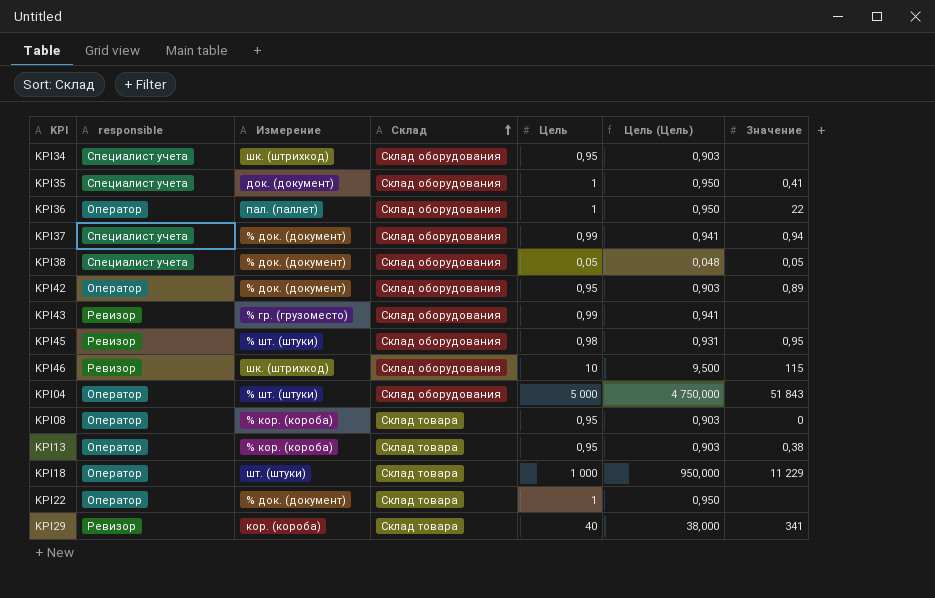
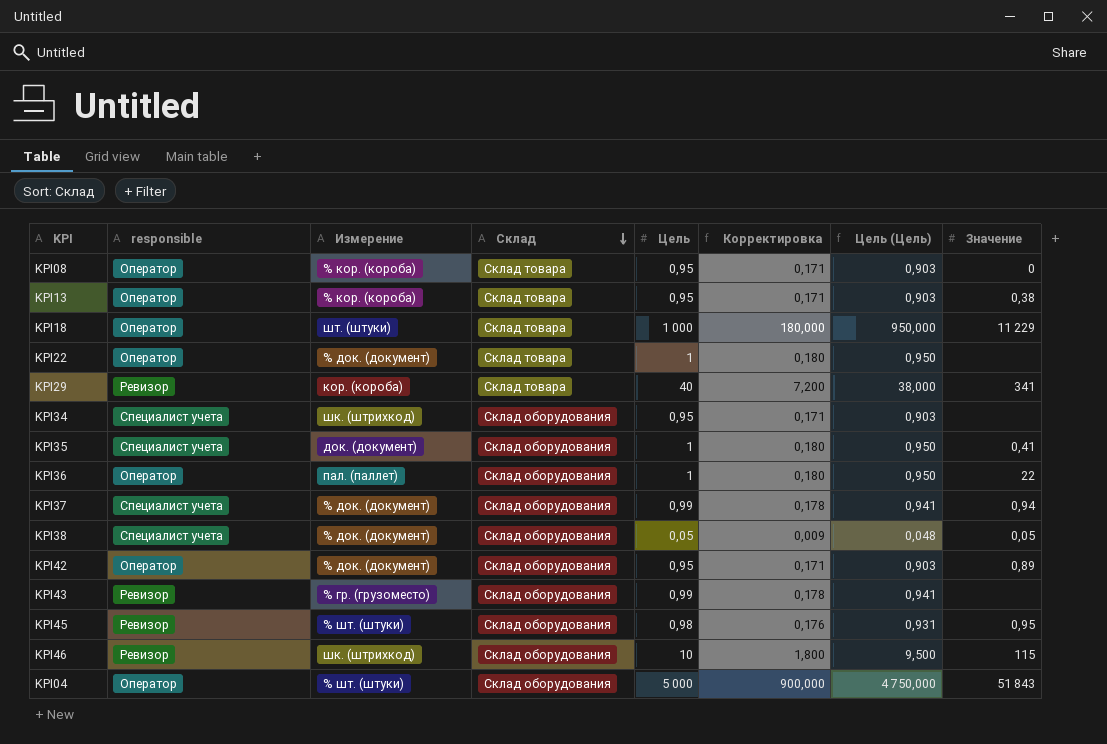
row order: Склад ascending -> Склад descending
column Корректировка | formula: none -> [Цель] * 0,18

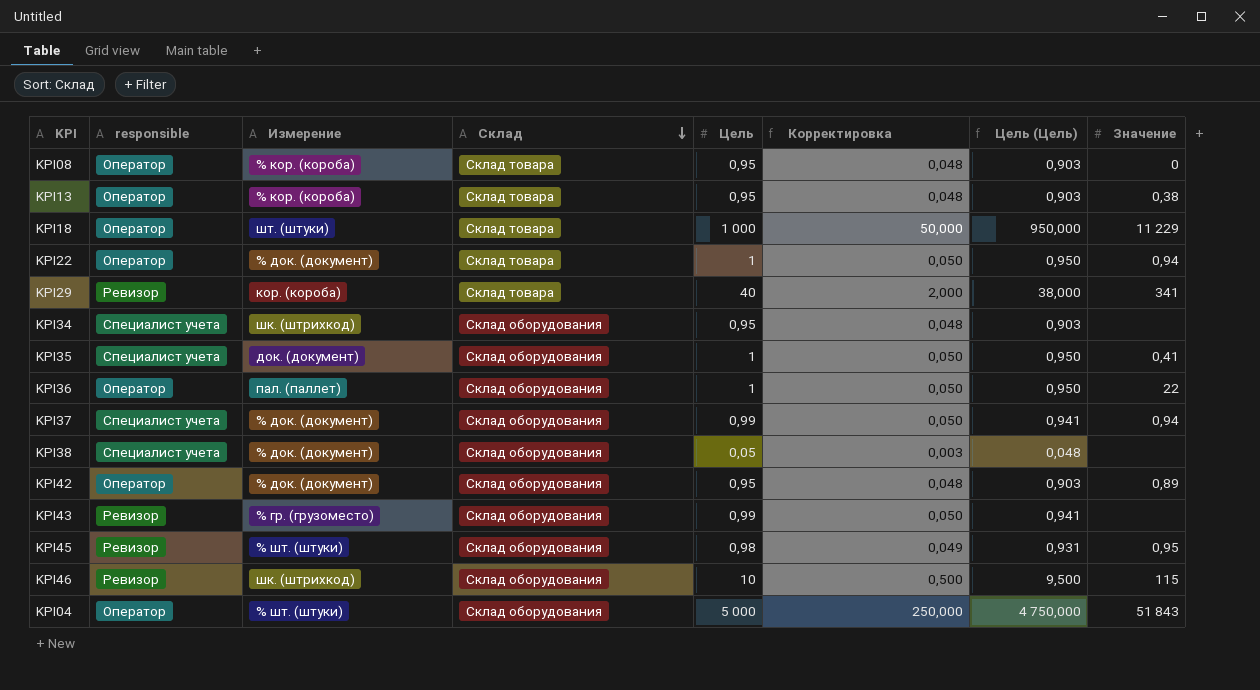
column Корректировка | formula: [Цель] * 0,18 -> [Цель] * 0,05
KPI22 | Значение: none -> 0,94
KPI38 | Значение: 0,05 -> none

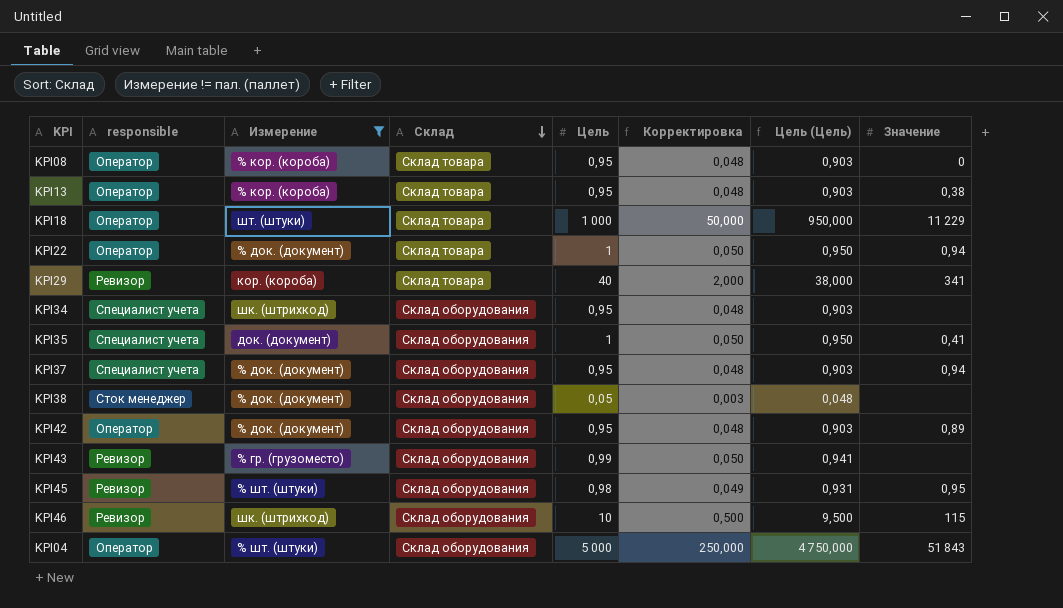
filter: none -> Измерение != пал. (паллет)
KPI37 | Цель: 0,99 -> 0,95
KPI37 | Корректировка: 0,050 -> 0,048
KPI37 | Цель (Цель): 0,941 -> 0,903
KPI38 | responsible: Специалист учета -> Сток менеджер

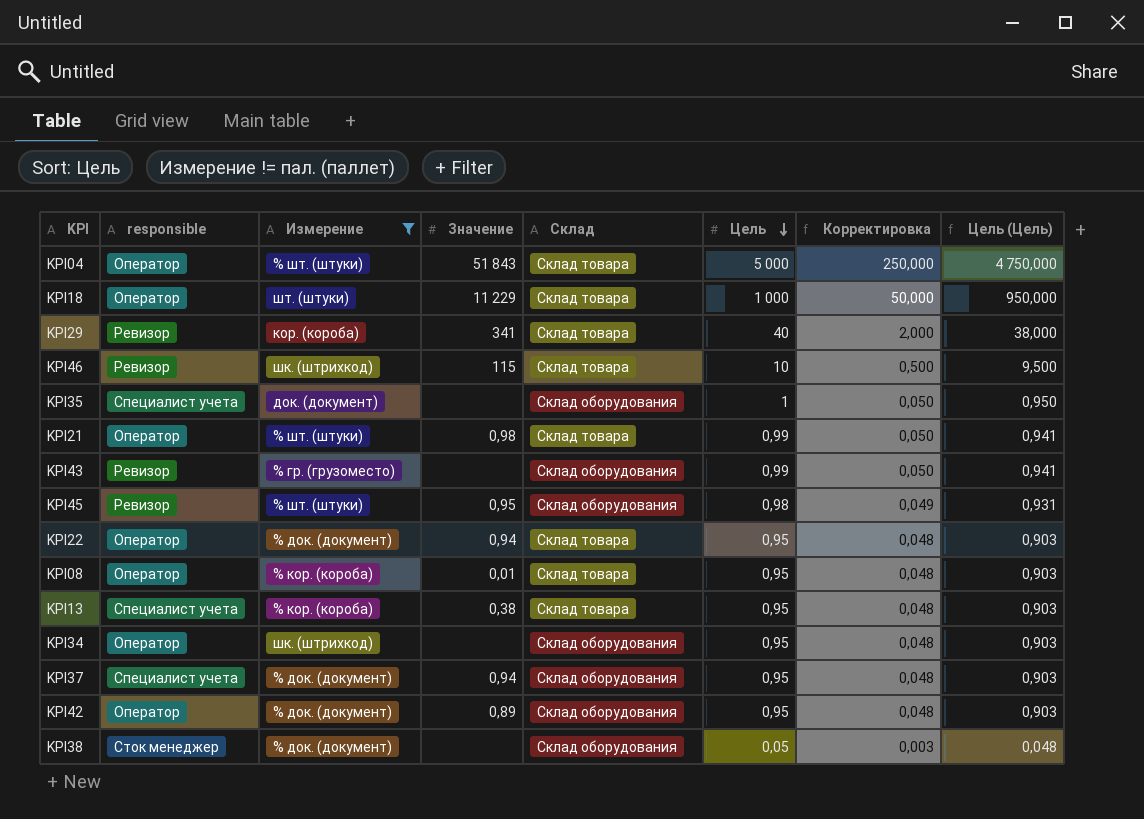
row order: Склад descending -> Цель descending
column Значение | position: 8 -> 4
KPI04 | Склад: Склад оборудования -> Склад товара
KPI46 | Склад: Склад оборудования -> Склад товара
KPI35 | Значение: 0,41 -> none
row KPI21: none -> Оператор | % шт. (штуки) | 0,98 | Склад товара | 0,99 | 0,050 | 0,941
KPI22 | Цель: 1 -> 0,95
KPI22 | Корректировка: 0,050 -> 0,048
KPI22 | Цель (Цель): 0,950 -> 0,903
KPI08 | Значение: 0 -> 0,01
KPI13 | responsible: Оператор -> Специалист учета
KPI34 | responsible: Специалист учета -> Оператор

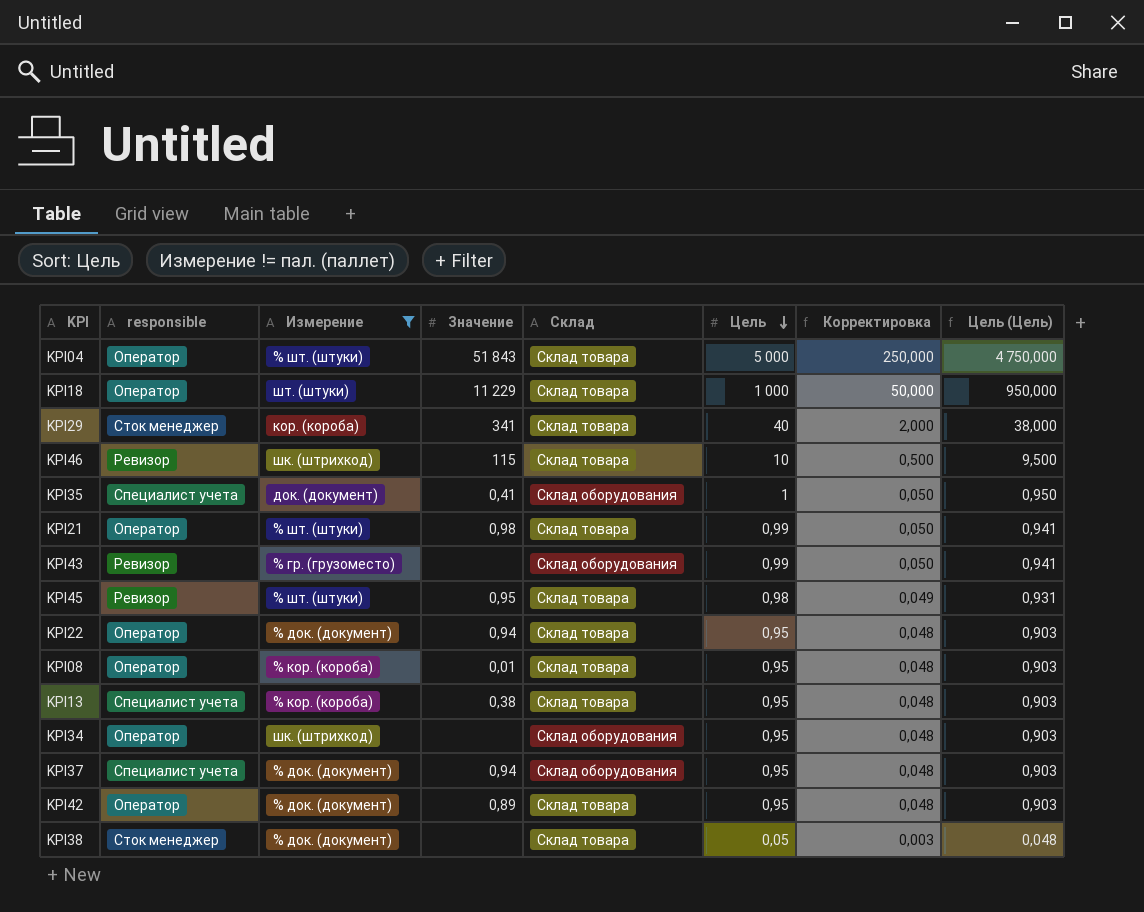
KPI29 | responsible: Ревизор -> Сток менеджер
KPI35 | Значение: none -> 0,41
KPI45 | Склад: Склад оборудования -> Склад товара
KPI42 | Склад: Склад оборудования -> Склад товара
KPI38 | Склад: Склад оборудования -> Склад товара

